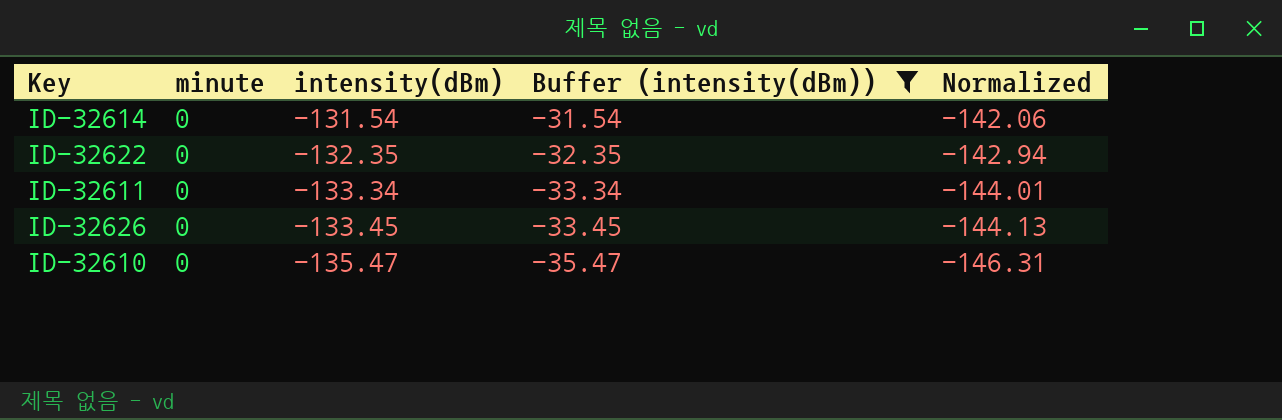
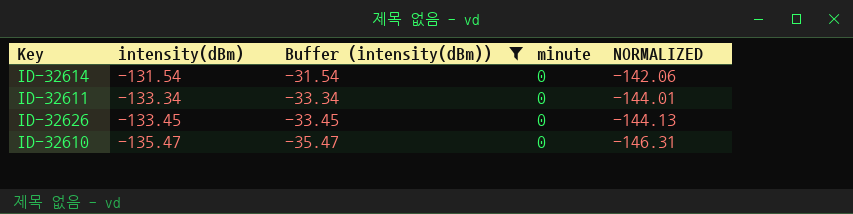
column minute | position: 2 -> 4
column name: Normalized -> NORMALIZED
row ID-32622: 0 | -132.35 | -32.35 | -142.94 -> none

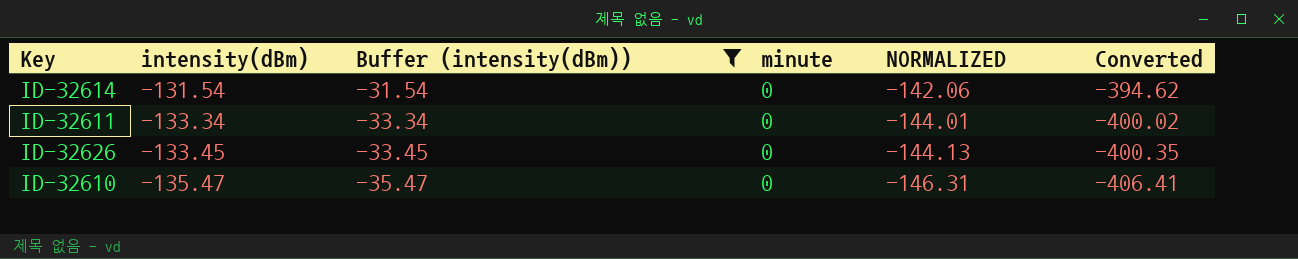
column Converted | formula: none -> [intensity(dBm)] * 3

